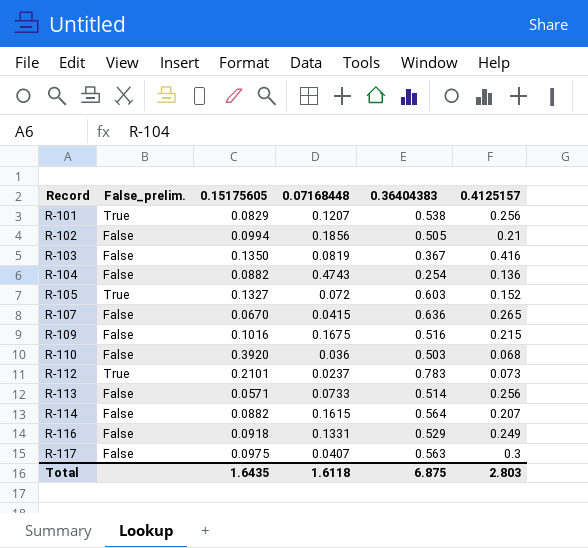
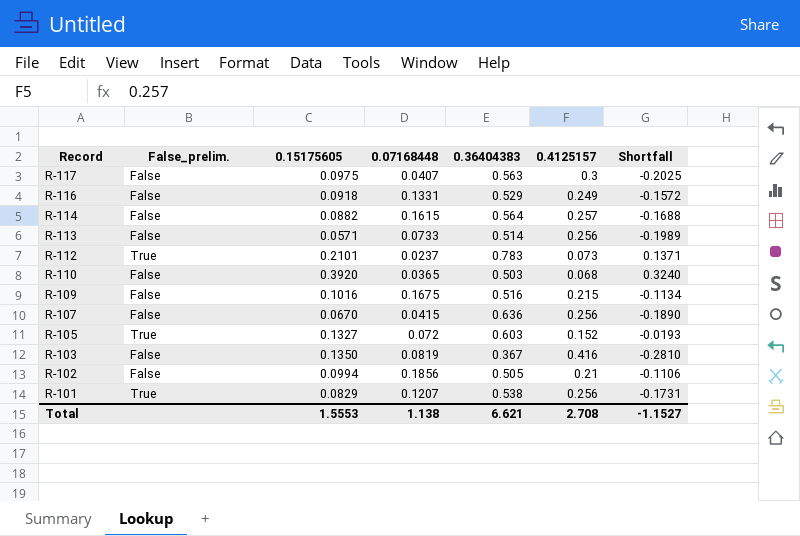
row order: Record ascending -> Record descending
column Shortfall | formula: none -> [0.15175605] - [0.4125157]
row R-104: False | 0.0882 | 0.4743 | 0.254 | 0.136 -> none
R-114 | 0.4125157: 0.207 -> 0.257
R-110 | 0.07168448: 0.036 -> 0.0365
R-107 | 0.4125157: 0.265 -> 0.256
Total | 0.15175605: 1.6435 -> 1.5553
Total | 0.07168448: 1.6118 -> 1.138
Total | 0.36404383: 6.875 -> 6.621
Total | 0.4125157: 2.803 -> 2.708

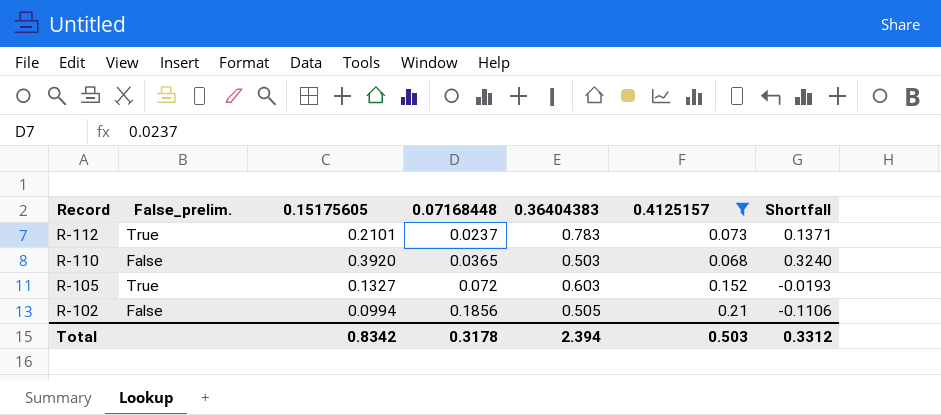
filter: none -> 0.4125157 <= 0.21
Total | 0.15175605: 1.5553 -> 0.8342
Total | 0.07168448: 1.138 -> 0.3178
Total | 0.36404383: 6.621 -> 2.394
Total | 0.4125157: 2.708 -> 0.503
Total | Shortfall: -1.1527 -> 0.3312

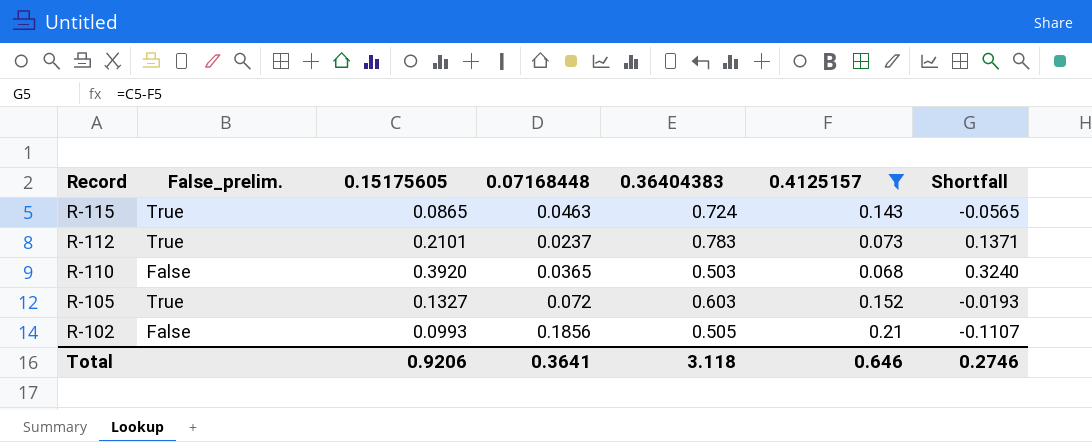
row R-115: none -> True | 0.0865 | 0.0463 | 0.724 | 0.143 | -0.0565
R-102 | 0.15175605: 0.0994 -> 0.0993
R-102 | Shortfall: -0.1106 -> -0.1107
Total | 0.15175605: 0.8342 -> 0.9206
Total | 0.07168448: 0.3178 -> 0.3641
Total | 0.36404383: 2.394 -> 3.118
Total | 0.4125157: 0.503 -> 0.646
Total | Shortfall: 0.3312 -> 0.2746

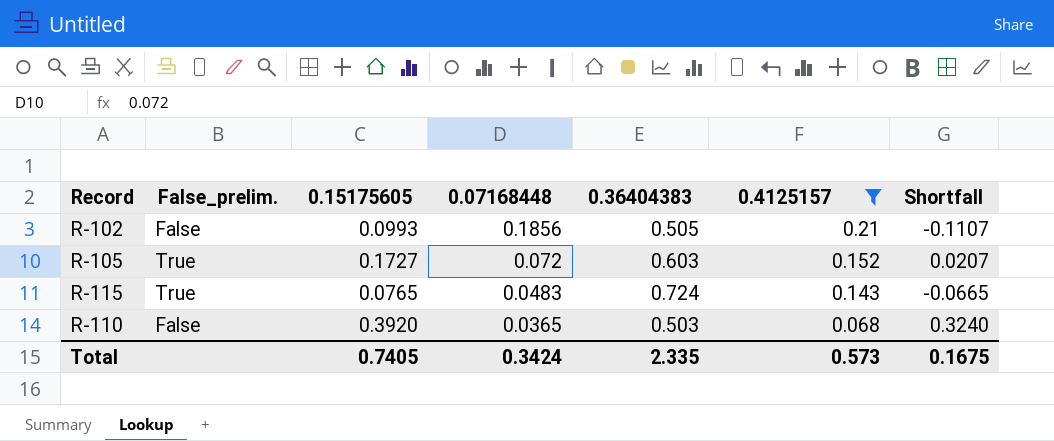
row order: Record descending -> 0.07168448 descending
row R-112: True | 0.2101 | 0.0237 | 0.783 | 0.073 | 0.1371 -> none
R-105 | 0.15175605: 0.1327 -> 0.1727
R-105 | Shortfall: -0.0193 -> 0.0207
R-115 | 0.15175605: 0.0865 -> 0.0765
R-115 | 0.07168448: 0.0463 -> 0.0483
R-115 | Shortfall: -0.0565 -> -0.0665
Total | 0.15175605: 0.9206 -> 0.7405
Total | 0.07168448: 0.3641 -> 0.3424
Total | 0.36404383: 3.118 -> 2.335
Total | 0.4125157: 0.646 -> 0.573
Total | Shortfall: 0.2746 -> 0.1675

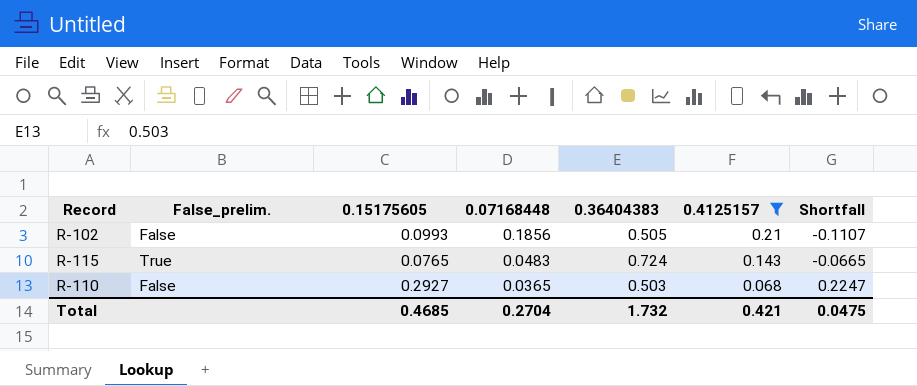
row R-105: True | 0.1727 | 0.072 | 0.603 | 0.152 | 0.0207 -> none
R-110 | 0.15175605: 0.3920 -> 0.2927
R-110 | Shortfall: 0.3240 -> 0.2247
Total | 0.15175605: 0.7405 -> 0.4685
Total | 0.07168448: 0.3424 -> 0.2704
Total | 0.36404383: 2.335 -> 1.732
Total | 0.4125157: 0.573 -> 0.421
Total | Shortfall: 0.1675 -> 0.0475

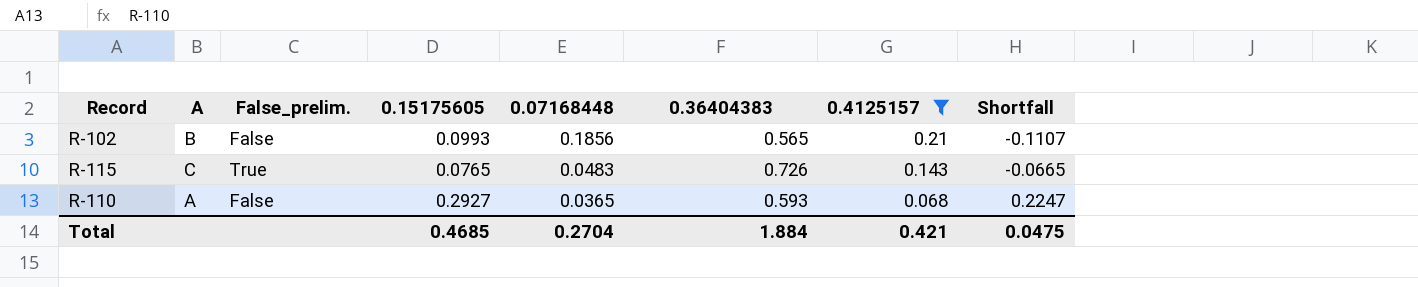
column A | position: none -> 2
R-102 | 0.36404383: 0.505 -> 0.565
R-115 | 0.36404383: 0.724 -> 0.726
R-110 | 0.36404383: 0.503 -> 0.593
Total | 0.36404383: 1.732 -> 1.884

